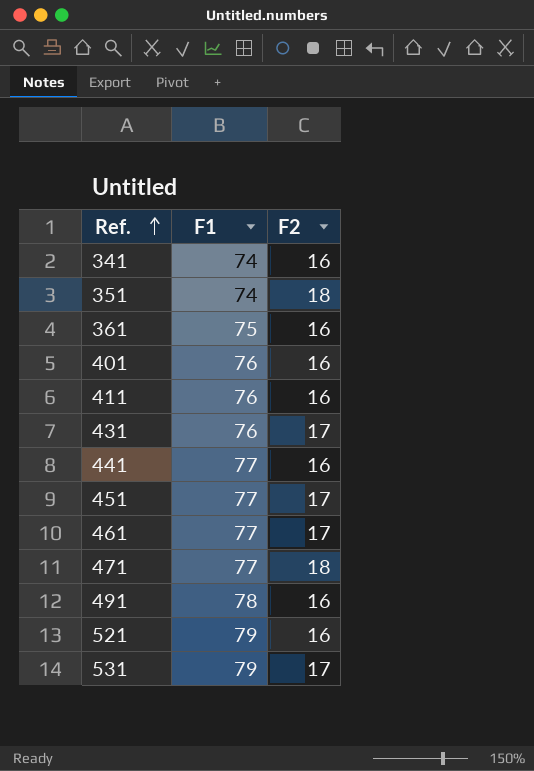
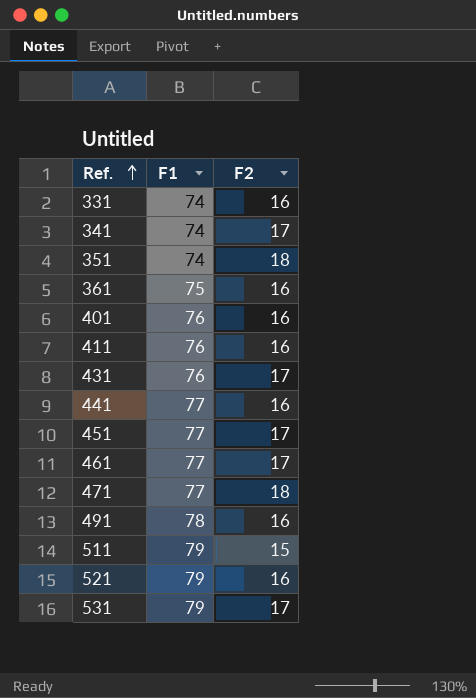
row 331: none -> 74 | 16
341 | F2: 16 -> 17
row 511: none -> 79 | 15

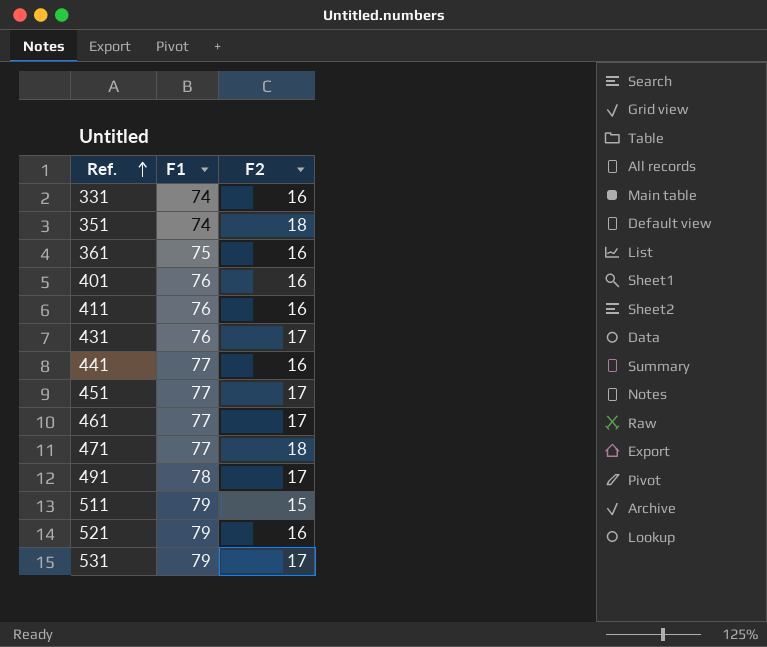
row 341: 74 | 17 -> none
491 | F2: 16 -> 17

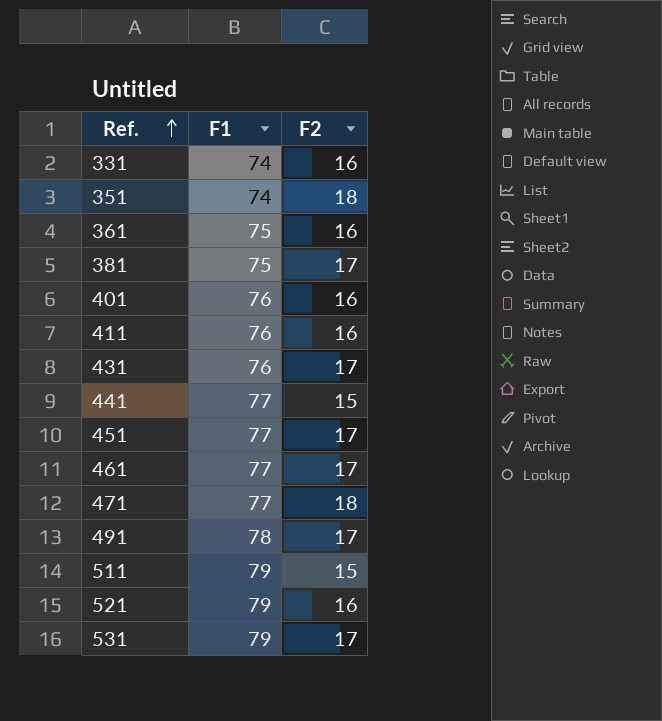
row 381: none -> 75 | 17
441 | F2: 16 -> 15

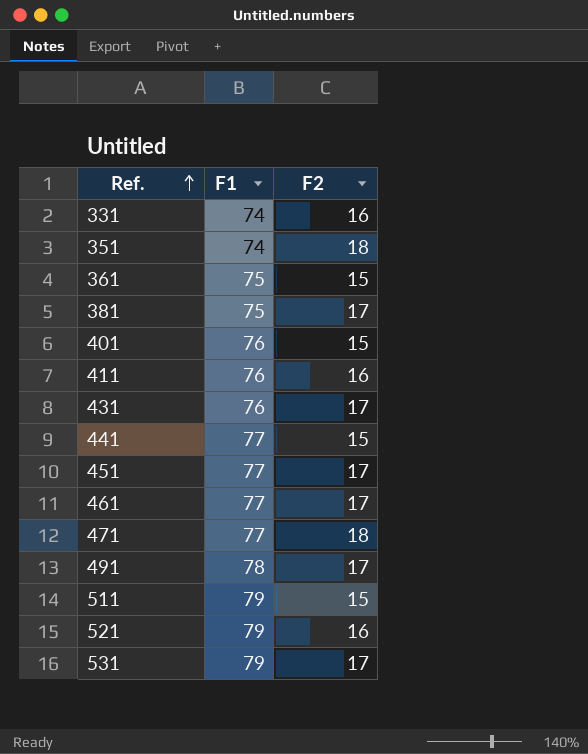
361 | F2: 16 -> 15
401 | F2: 16 -> 15

